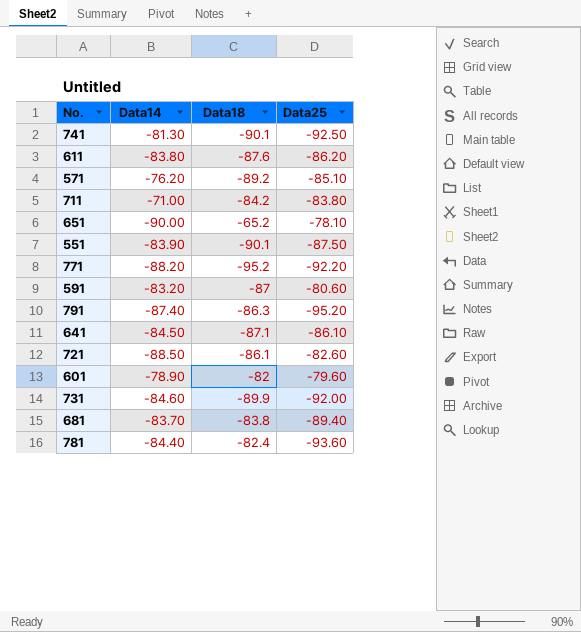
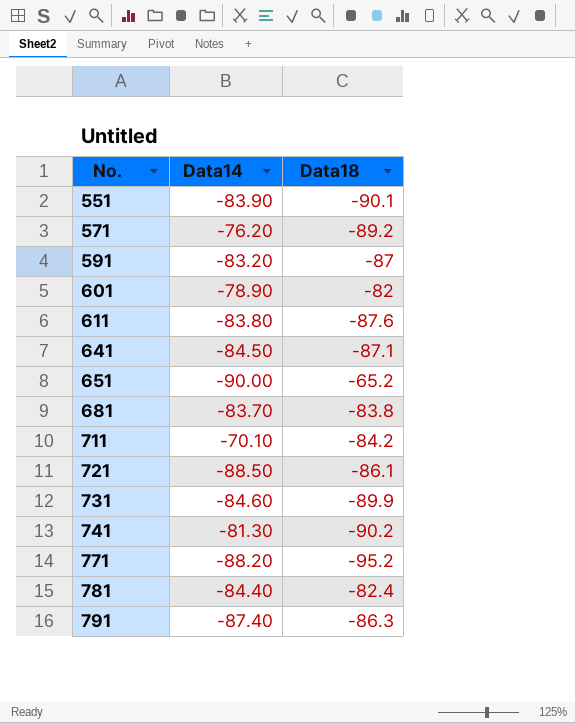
row order: none -> No. ascending
column Data25 | position: 4 -> none
711 | Data14: -71.00 -> -70.10
741 | Data18: -90.1 -> -90.2

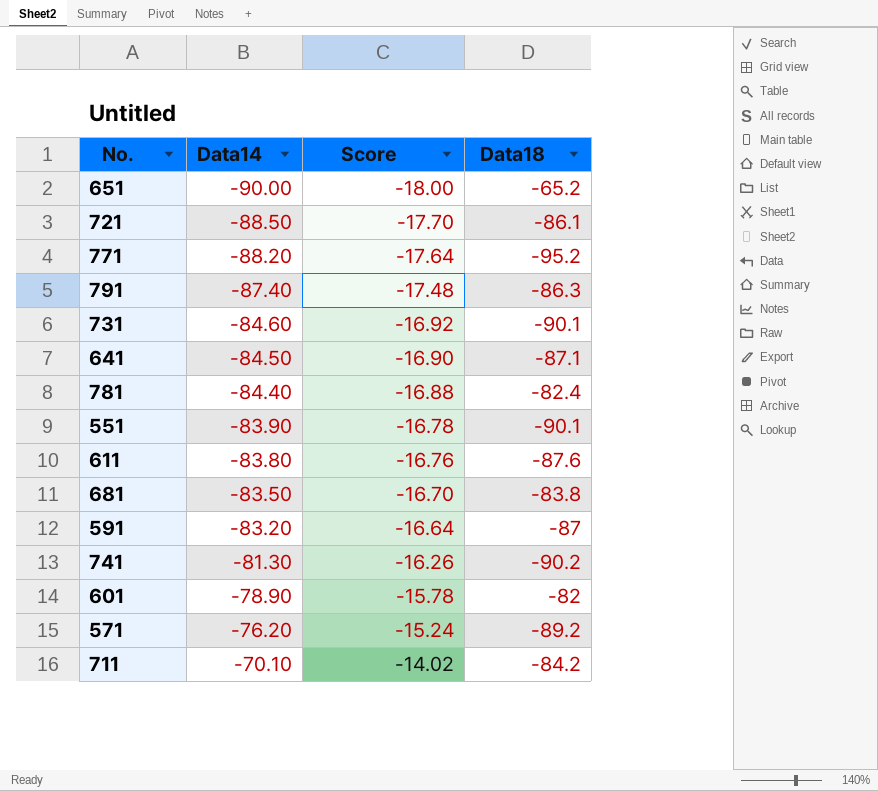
row order: No. ascending -> Data14 ascending
column Score | formula: none -> [Data14] * 0.2
731 | Data18: -89.9 -> -90.1
681 | Data14: -83.70 -> -83.50

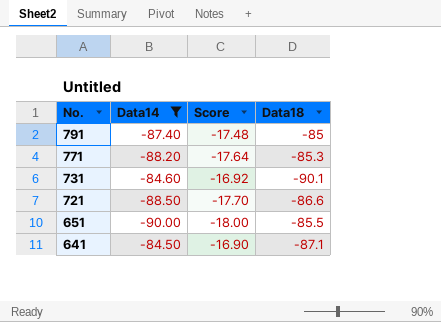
filter: none -> Data14 <= -84.50
row order: Data14 ascending -> No. descending
791 | Data18: -86.3 -> -85
771 | Data18: -95.2 -> -85.3
721 | Data18: -86.1 -> -86.6
651 | Data18: -65.2 -> -85.5

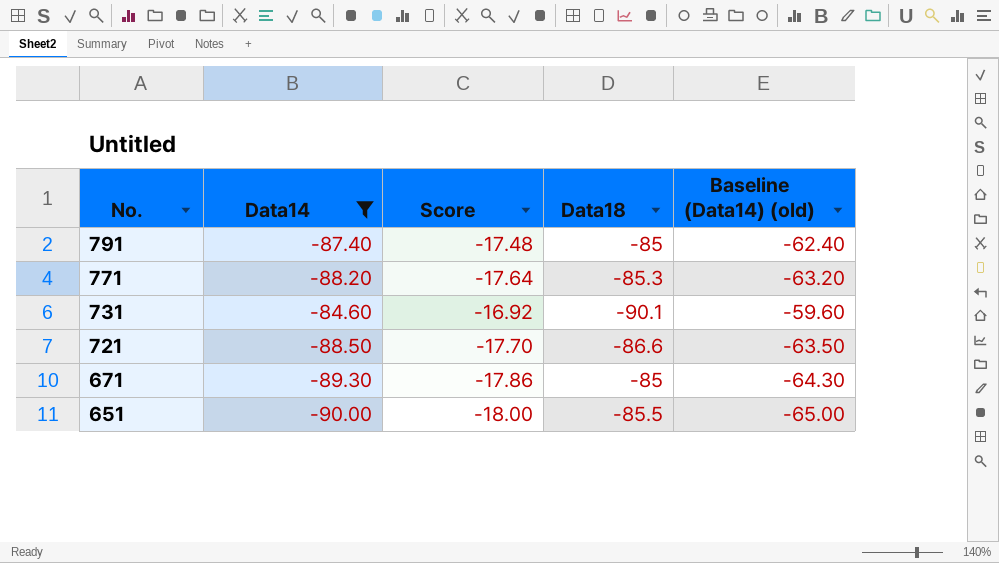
column Baseline (Data14) (old) | formula: none -> [Data14] + 25
row 641: -84.50 | -16.90 | -87.1 -> none
row 671: none -> -89.30 | -17.86 | -85 | -64.30

